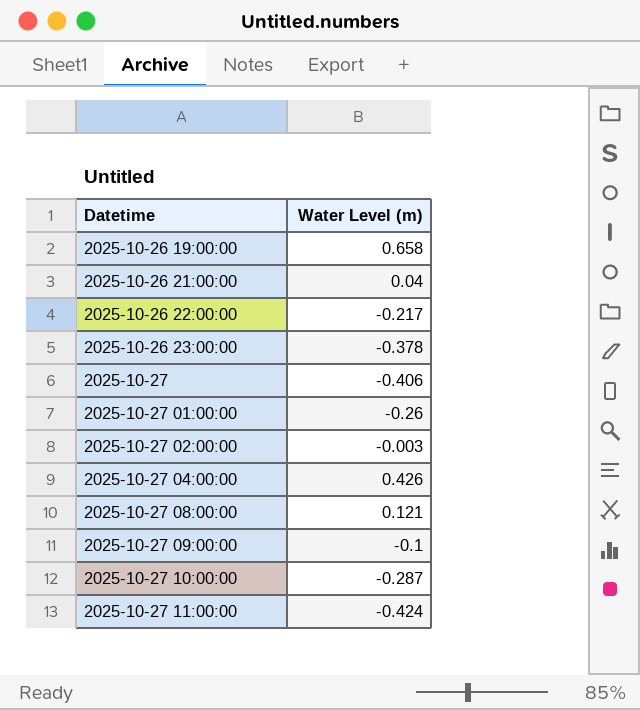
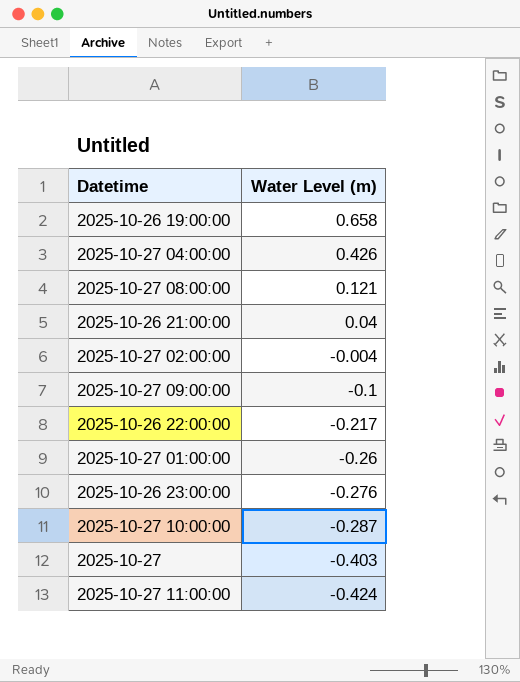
row order: Datetime ascending -> Water Level (m) descending
2025-10-27 02:00:00 | Water Level (m): -0.003 -> -0.004
2025-10-26 23:00:00 | Water Level (m): -0.378 -> -0.276
2025-10-27 | Water Level (m): -0.406 -> -0.403

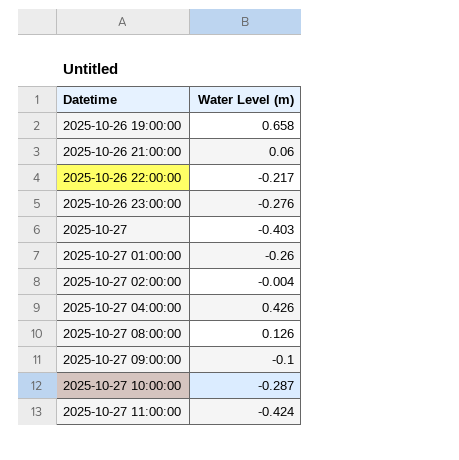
row order: Water Level (m) descending -> Datetime ascending
2025-10-26 21:00:00 | Water Level (m): 0.04 -> 0.06
2025-10-27 08:00:00 | Water Level (m): 0.121 -> 0.126

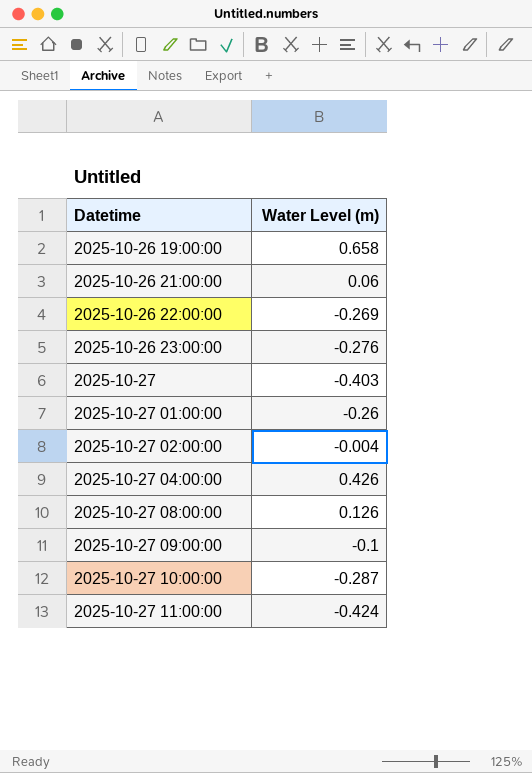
2025-10-26 22:00:00 | Water Level (m): -0.217 -> -0.269

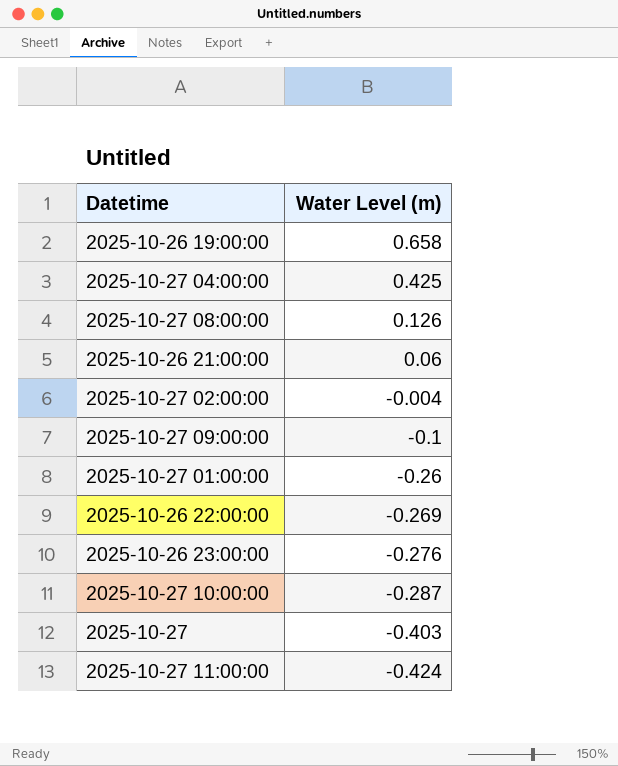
row order: Datetime ascending -> Water Level (m) descending
2025-10-27 04:00:00 | Water Level (m): 0.426 -> 0.425

